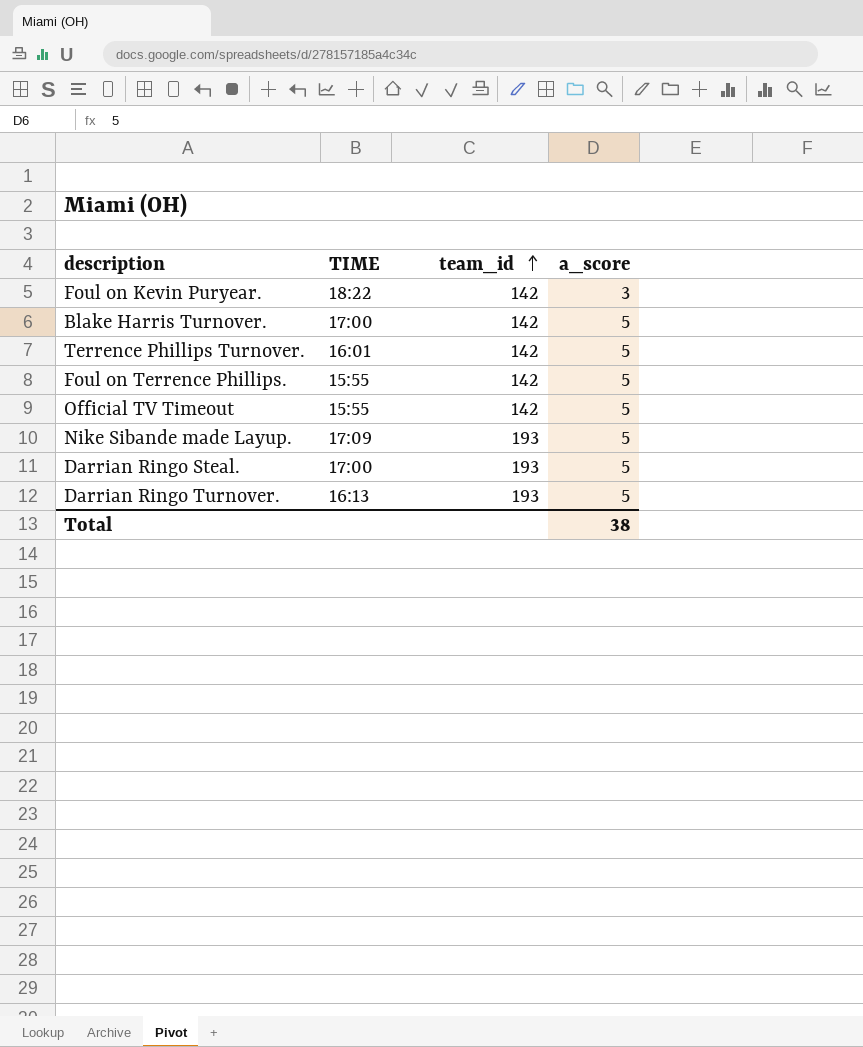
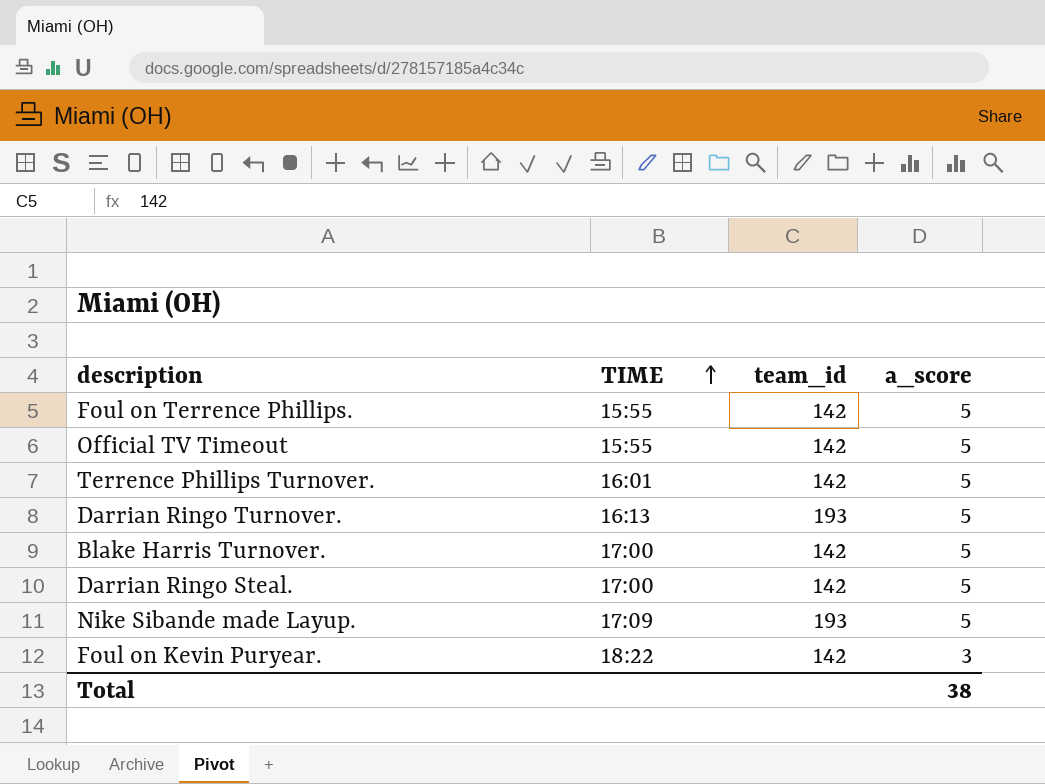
row order: team_id ascending -> TIME ascending
Darrian Ringo Steal. | team_id: 193 -> 142

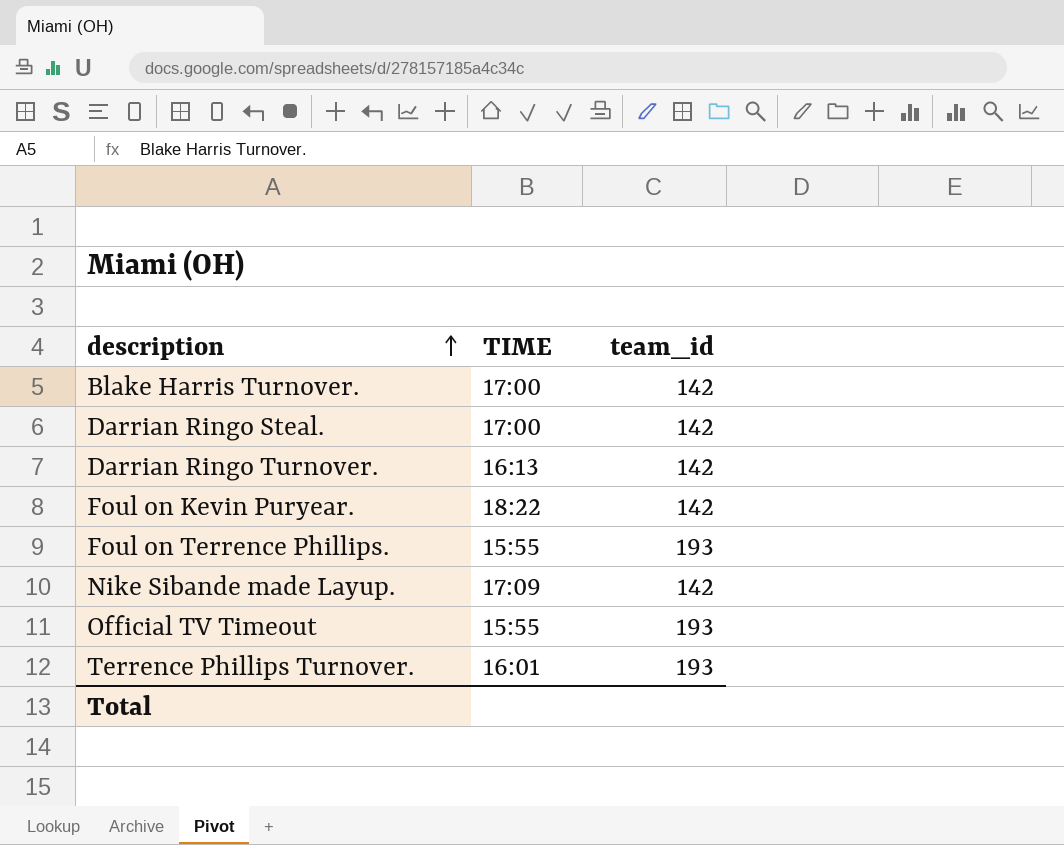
row order: TIME ascending -> description ascending
column a_score | position: 4 -> none
Darrian Ringo Turnover. | team_id: 193 -> 142
Foul on Terrence Phillips. | team_id: 142 -> 193
Nike Sibande made Layup. | team_id: 193 -> 142
Official TV Timeout | team_id: 142 -> 193
Terrence Phillips Turnover. | team_id: 142 -> 193

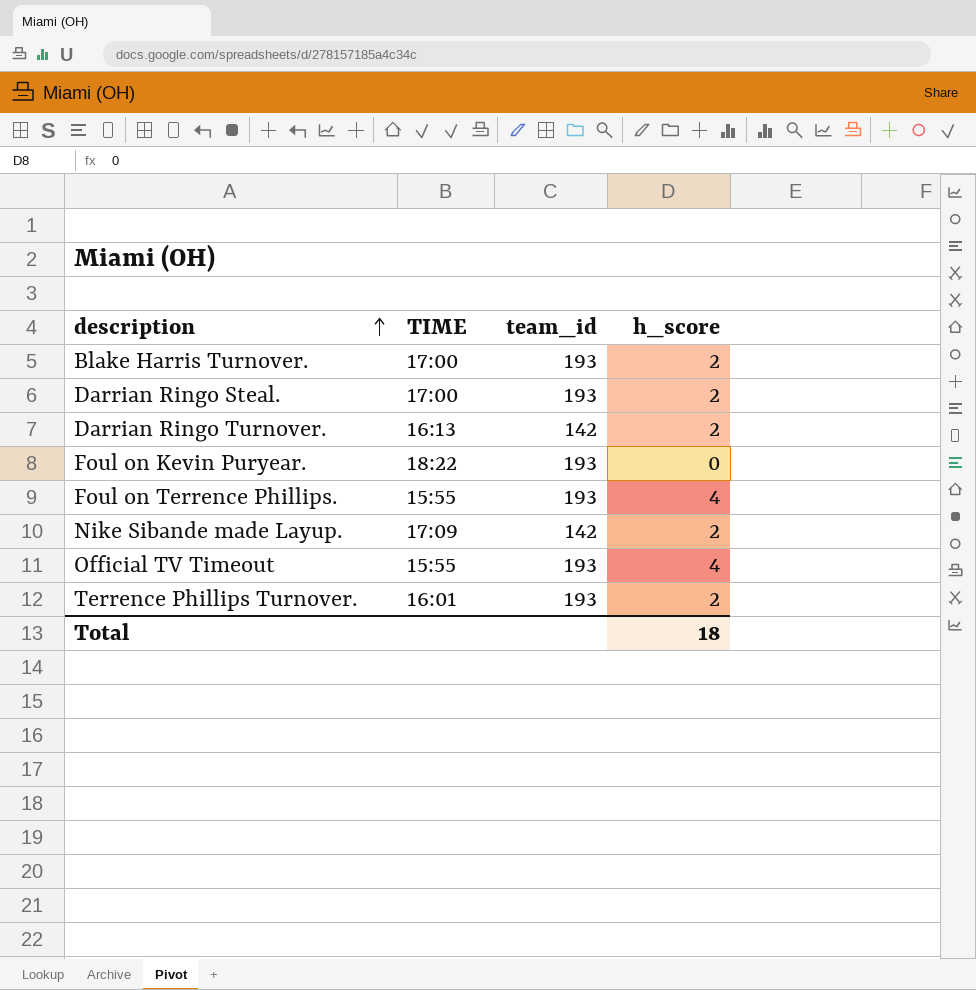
column h_score | position: none -> 4
Blake Harris Turnover. | team_id: 142 -> 193
Darrian Ringo Steal. | team_id: 142 -> 193
Foul on Kevin Puryear. | team_id: 142 -> 193

